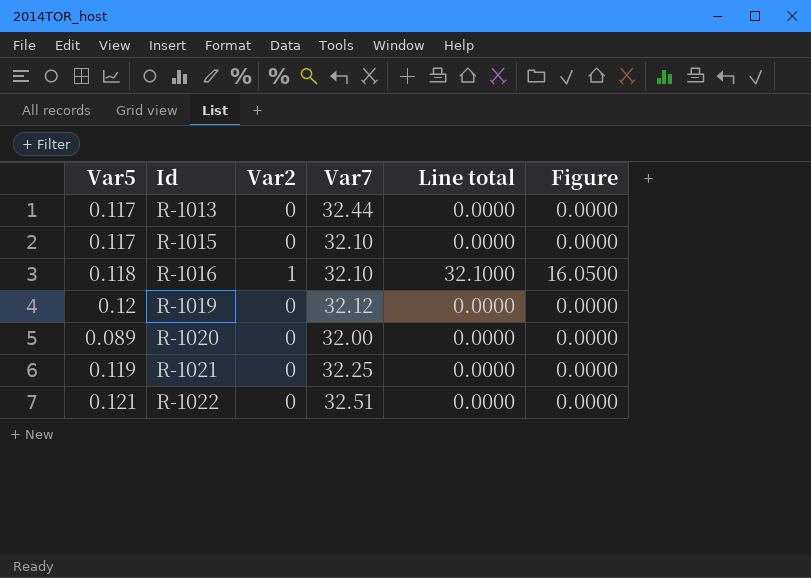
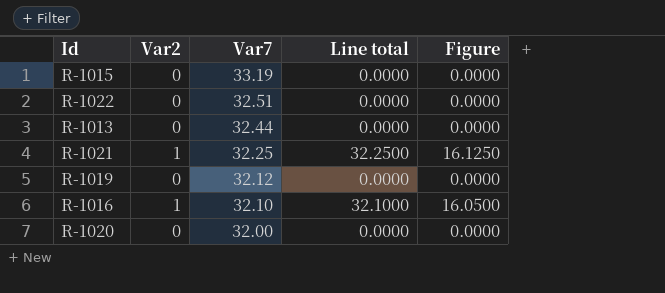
row order: Id ascending -> Var7 descending
column Var5 | position: 1 -> none
R-1015 | Var7: 32.10 -> 33.19
R-1021 | Var2: 0 -> 1
R-1021 | Line total: 0.0000 -> 32.2500
R-1021 | Figure: 0.0000 -> 16.1250

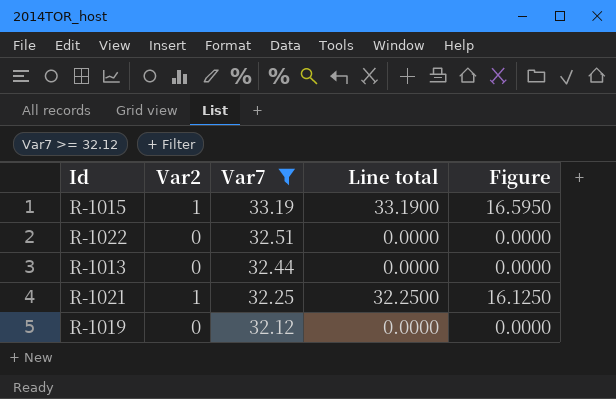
filter: none -> Var7 >= 32.12
R-1015 | Var2: 0 -> 1
R-1015 | Line total: 0.0000 -> 33.1900
R-1015 | Figure: 0.0000 -> 16.5950

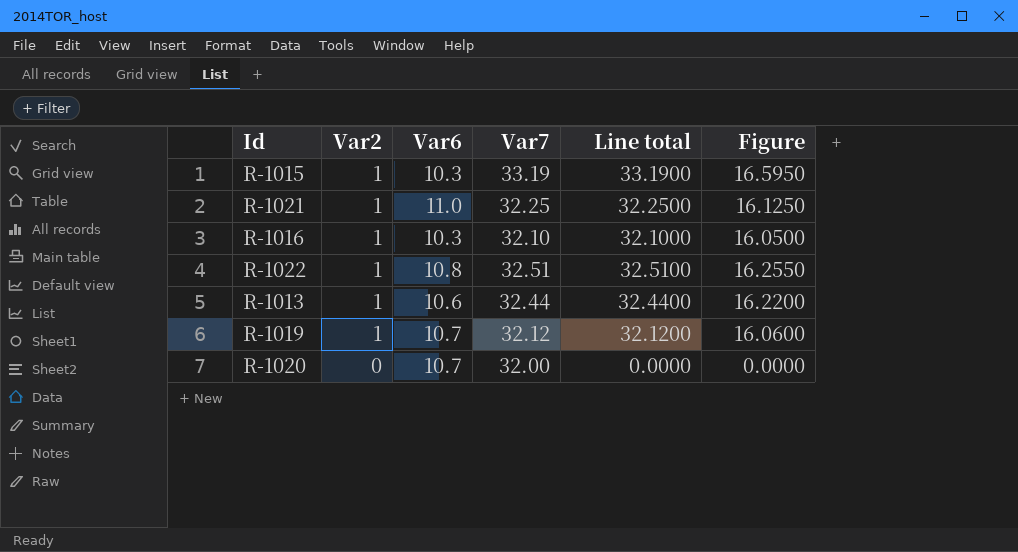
filter: Var7 >= 32.12 -> none
row order: Var7 descending -> Var2 descending
column Var6 | position: none -> 3
R-1022 | Var2: 0 -> 1
R-1022 | Line total: 0.0000 -> 32.5100
R-1022 | Figure: 0.0000 -> 16.2550
R-1013 | Var2: 0 -> 1
R-1013 | Line total: 0.0000 -> 32.4400
R-1013 | Figure: 0.0000 -> 16.2200
R-1019 | Var2: 0 -> 1
R-1019 | Line total: 0.0000 -> 32.1200
R-1019 | Figure: 0.0000 -> 16.0600

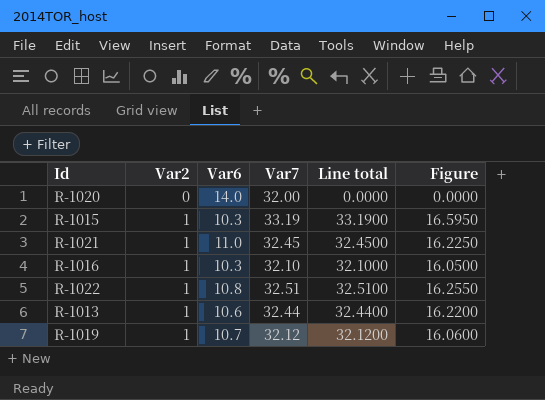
row order: Var2 descending -> Var2 ascending
R-1020 | Var6: 10.7 -> 14.0
R-1021 | Var7: 32.25 -> 32.45
R-1021 | Line total: 32.2500 -> 32.4500
R-1021 | Figure: 16.1250 -> 16.2250

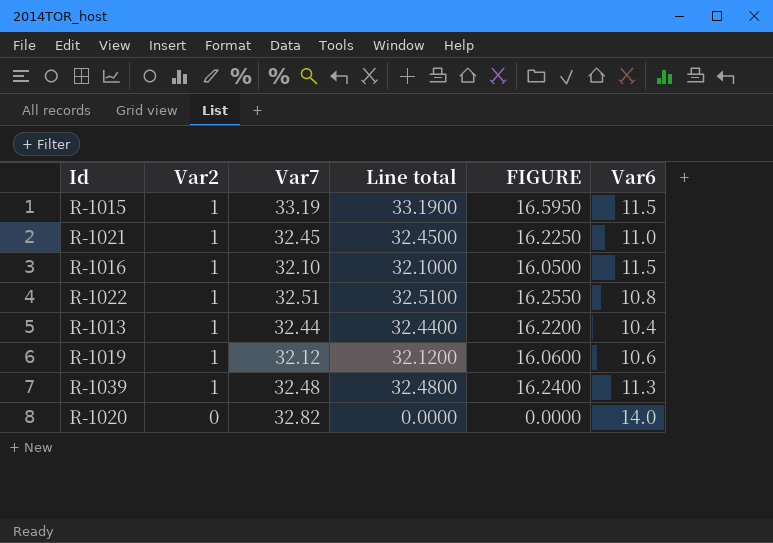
row order: Var2 ascending -> Var2 descending
column name: Figure -> FIGURE
column Var6 | position: 3 -> 6
R-1015 | Var6: 10.3 -> 11.5
R-1016 | Var6: 10.3 -> 11.5
R-1013 | Var6: 10.6 -> 10.4
R-1019 | Var6: 10.7 -> 10.6
row R-1039: none -> 1 | 32.48 | 32.4800 | 16.2400 | 11.3
R-1020 | Var7: 32.00 -> 32.82

